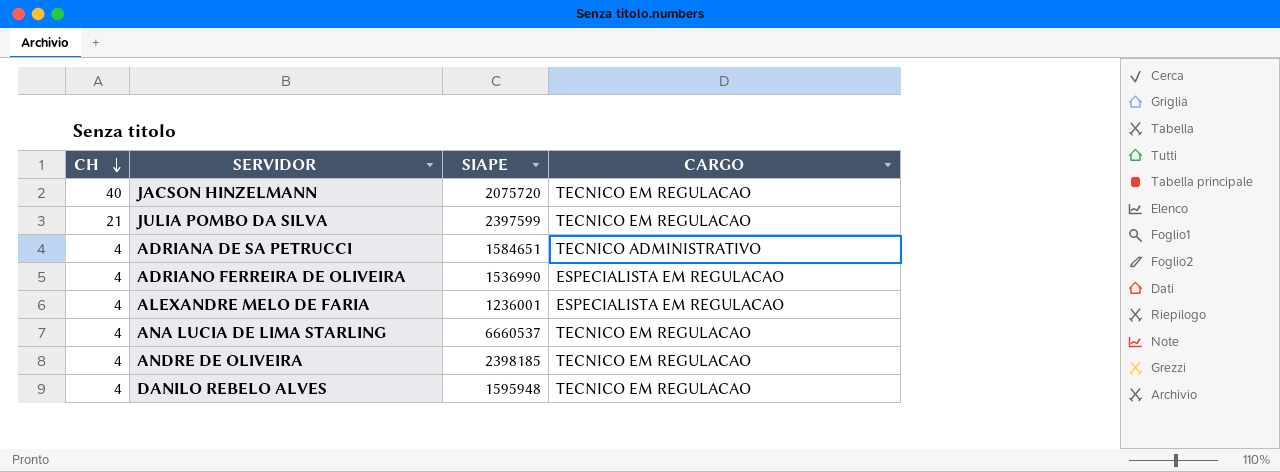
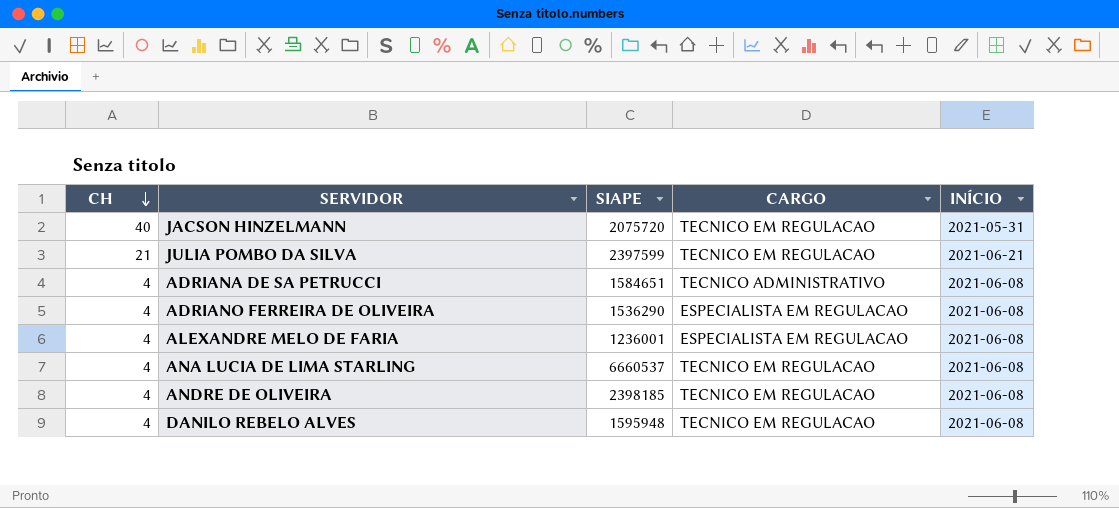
column INÍCIO | position: none -> 5
ADRIANO FERREIRA DE OLIVEIRA | SIAPE: 1536990 -> 1536290

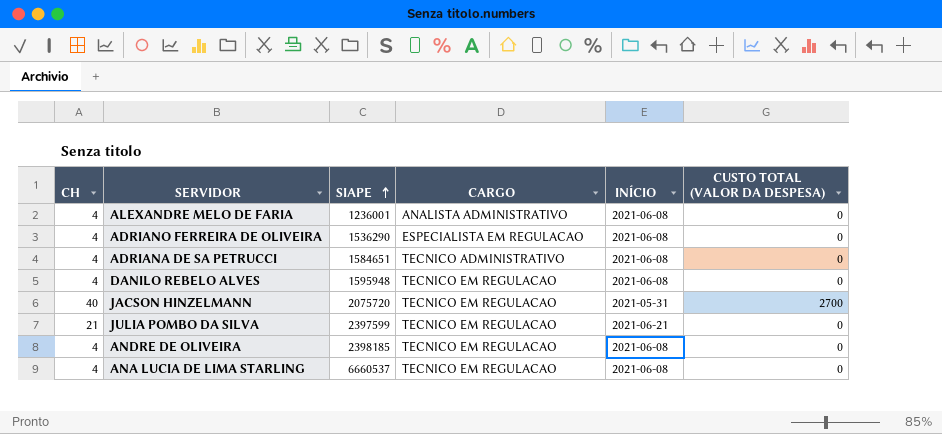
row order: CH descending -> SIAPE ascending
column CUSTO TOTAL (VALOR DA DESPESA) | position: none -> 6
ALEXANDRE MELO DE FARIA | CARGO: ESPECIALISTA EM REGULACAO -> ANALISTA ADMINISTRATIVO

